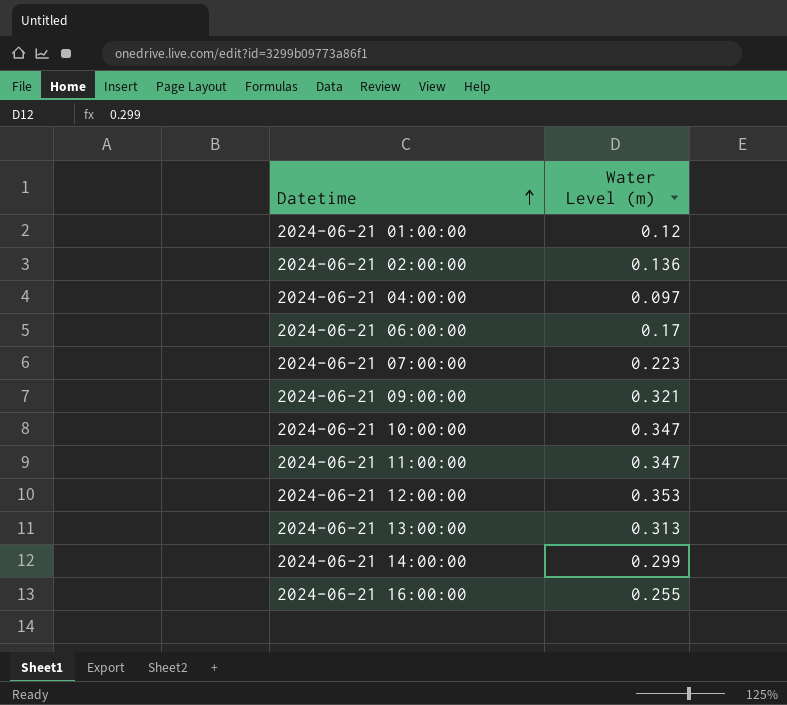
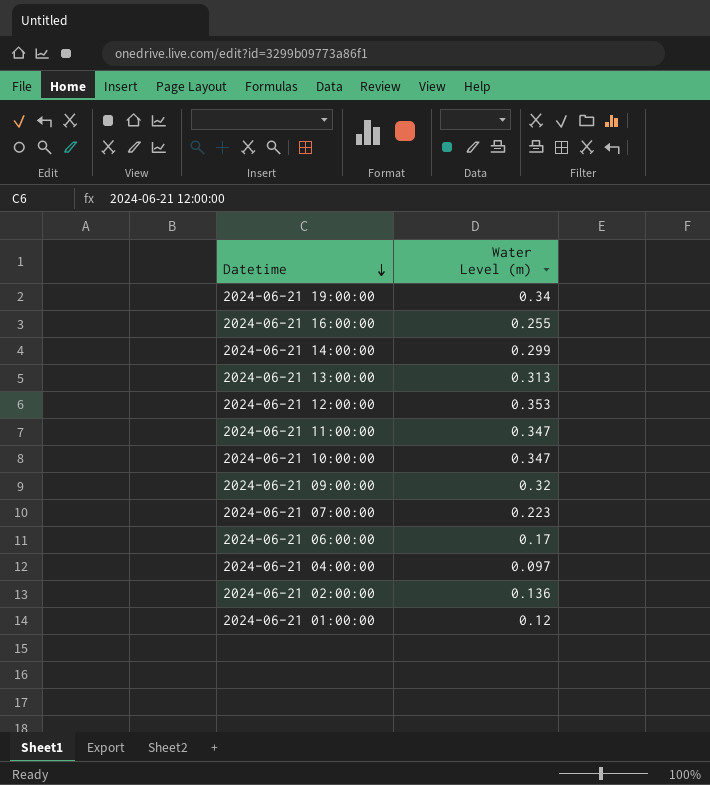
row order: Datetime ascending -> Datetime descending
row 2024-06-21 19:00:00: none -> 0.34
2024-06-21 09:00:00 | Water Level (m): 0.321 -> 0.32

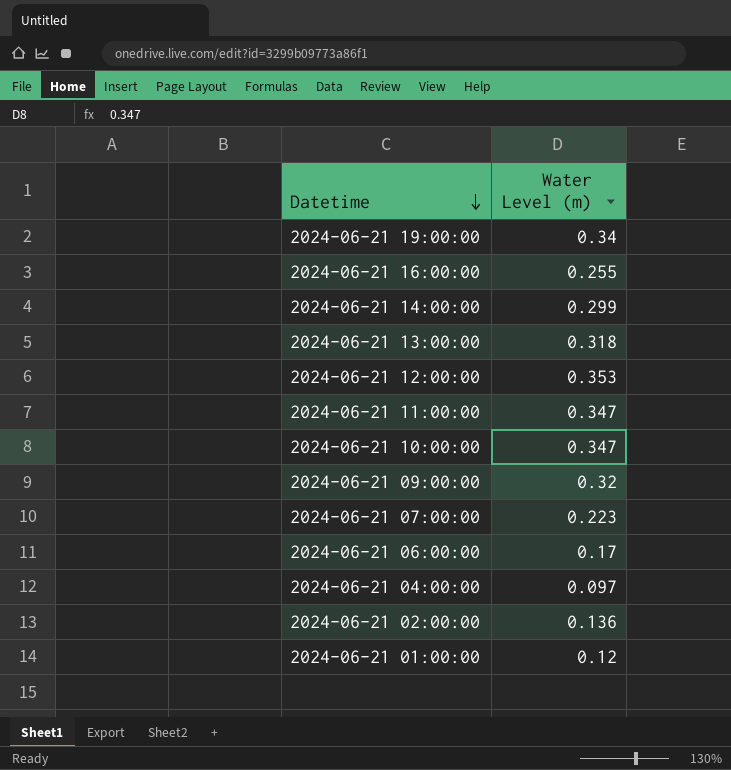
2024-06-21 13:00:00 | Water Level (m): 0.313 -> 0.318

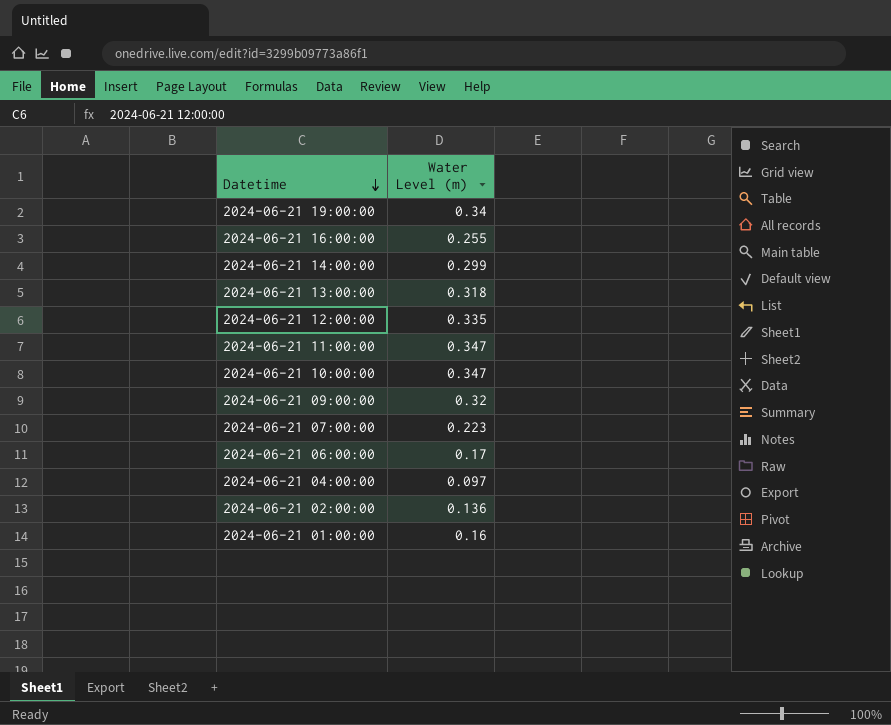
2024-06-21 12:00:00 | Water Level (m): 0.353 -> 0.335
2024-06-21 01:00:00 | Water Level (m): 0.12 -> 0.16

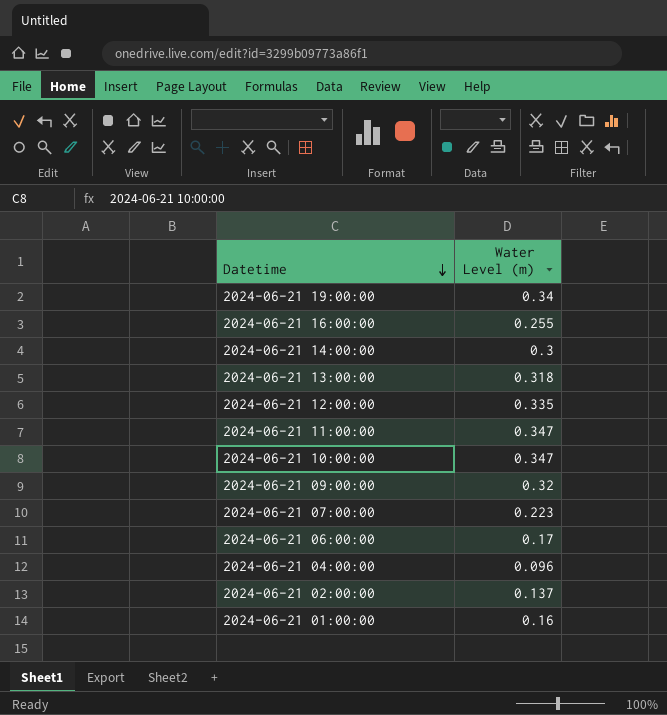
2024-06-21 14:00:00 | Water Level (m): 0.299 -> 0.3
2024-06-21 04:00:00 | Water Level (m): 0.097 -> 0.096
2024-06-21 02:00:00 | Water Level (m): 0.136 -> 0.137

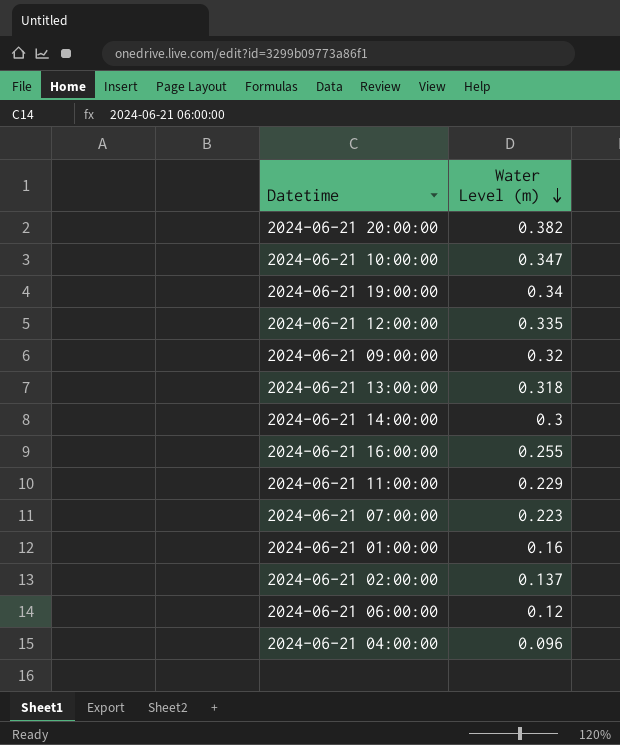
row order: Datetime descending -> Water Level (m) descending
row 2024-06-21 20:00:00: none -> 0.382
2024-06-21 11:00:00 | Water Level (m): 0.347 -> 0.229
2024-06-21 06:00:00 | Water Level (m): 0.17 -> 0.12

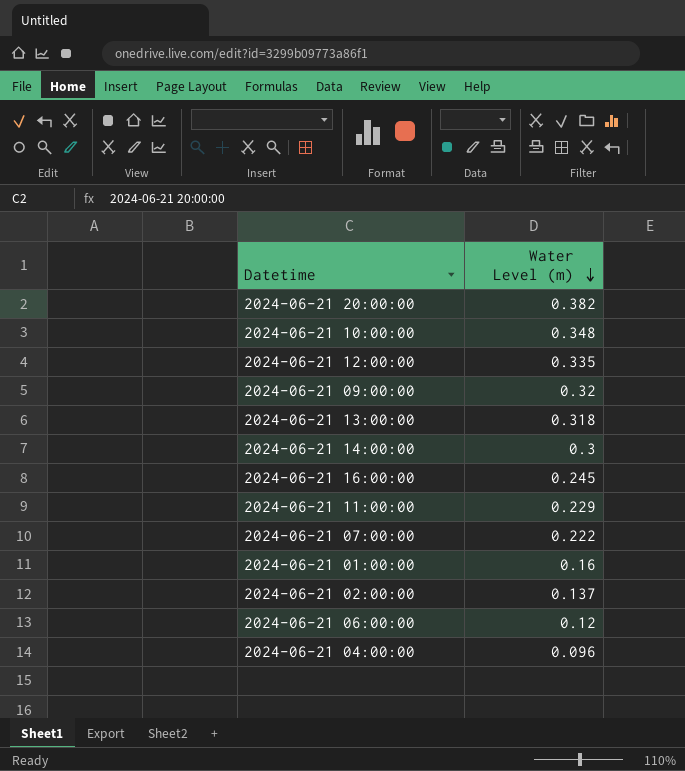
row 2024-06-21 19:00:00: 0.34 -> none
2024-06-21 10:00:00 | Water Level (m): 0.347 -> 0.348
2024-06-21 16:00:00 | Water Level (m): 0.255 -> 0.245
2024-06-21 07:00:00 | Water Level (m): 0.223 -> 0.222

